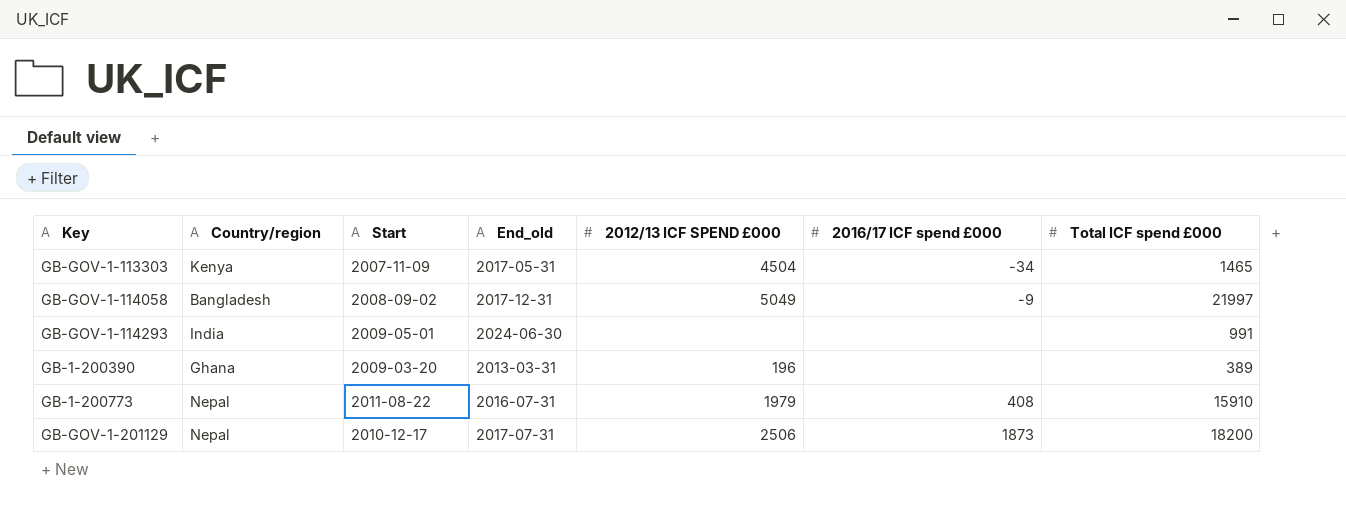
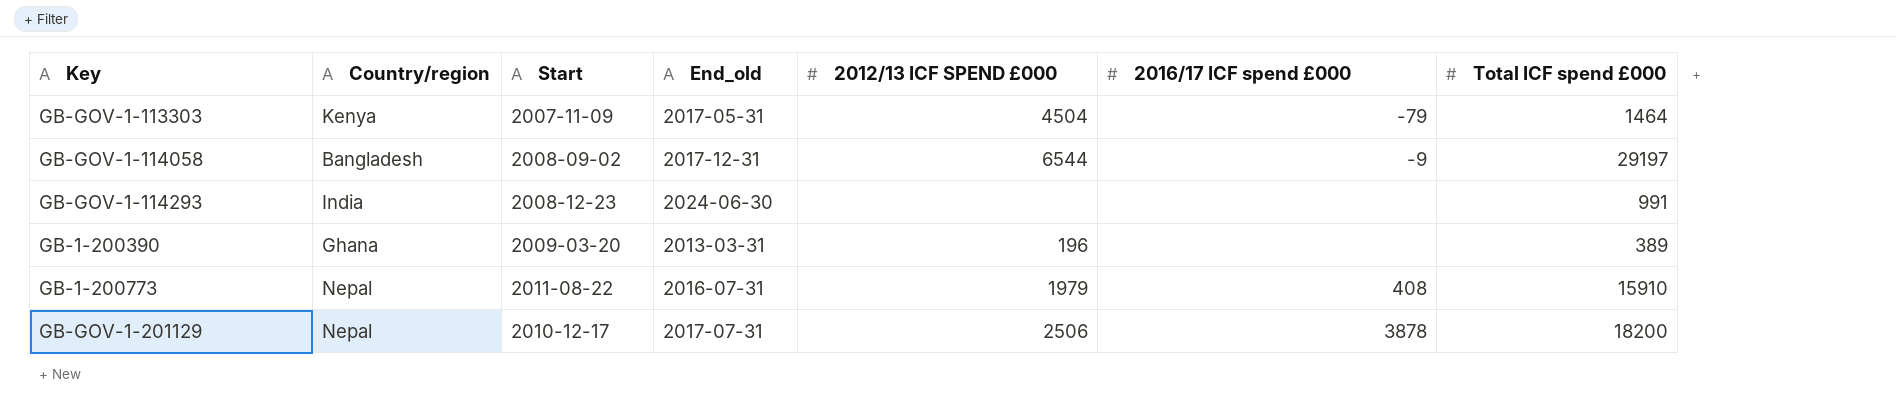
GB-GOV-1-113303 | 2016/17 ICF spend £000: -34 -> -79
GB-GOV-1-113303 | Total ICF spend £000: 1465 -> 1464
GB-GOV-1-114058 | 2012/13 ICF SPEND £000: 5049 -> 6544
GB-GOV-1-114058 | Total ICF spend £000: 21997 -> 29197
GB-GOV-1-114293 | Start: 2009-05-01 -> 2008-12-23
GB-GOV-1-201129 | 2016/17 ICF spend £000: 1873 -> 3878

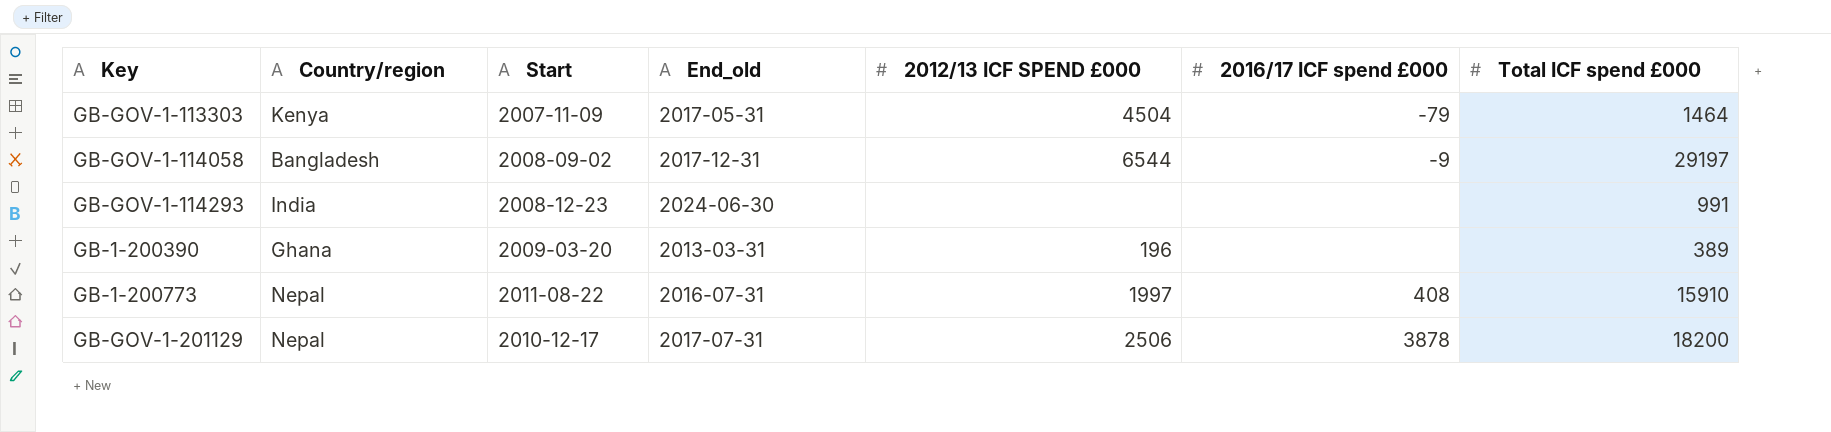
GB-1-200773 | 2012/13 ICF SPEND £000: 1979 -> 1997

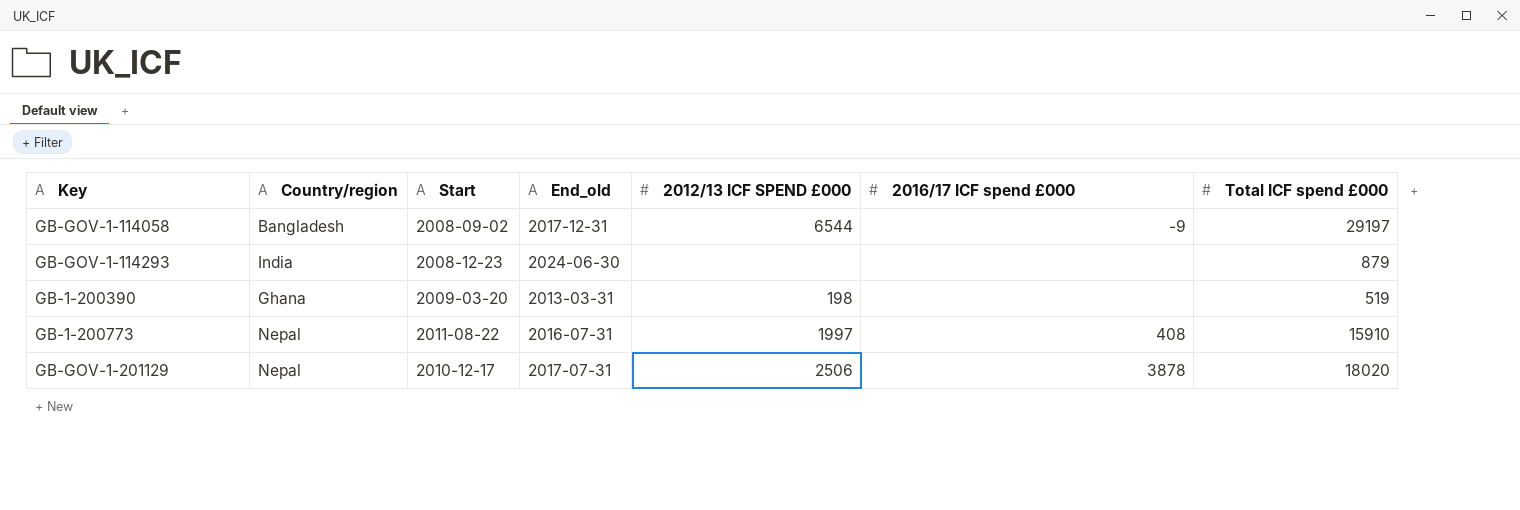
row GB-GOV-1-113303: Kenya | 2007-11-09 | 2017-05-31 | 4504 | -79 | 1464 -> none
GB-GOV-1-114293 | Total ICF spend £000: 991 -> 879
GB-1-200390 | 2012/13 ICF SPEND £000: 196 -> 198
GB-1-200390 | Total ICF spend £000: 389 -> 519
GB-GOV-1-201129 | Total ICF spend £000: 18200 -> 18020

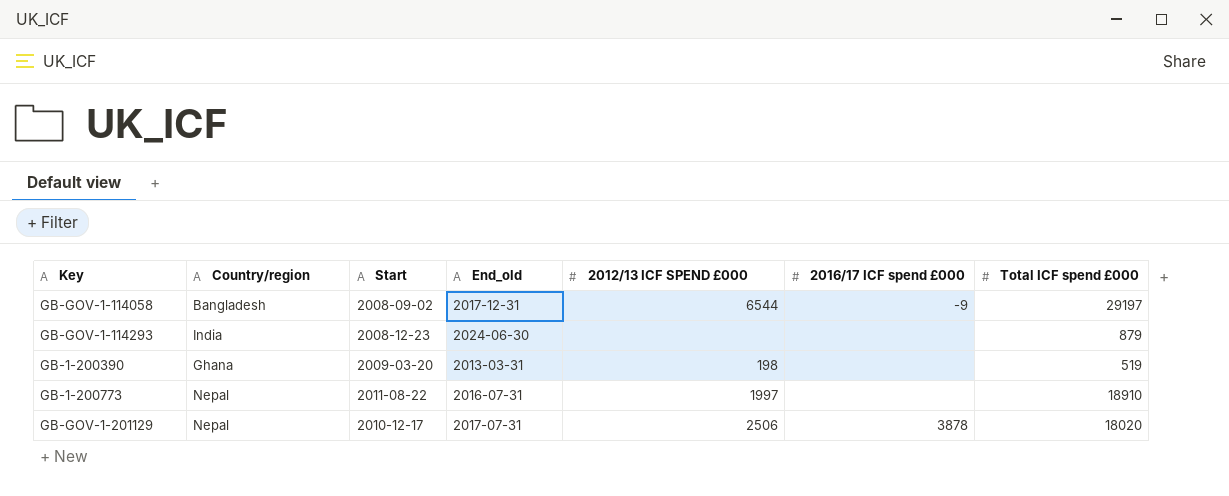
GB-1-200773 | 2016/17 ICF spend £000: 408 -> none
GB-1-200773 | Total ICF spend £000: 15910 -> 18910

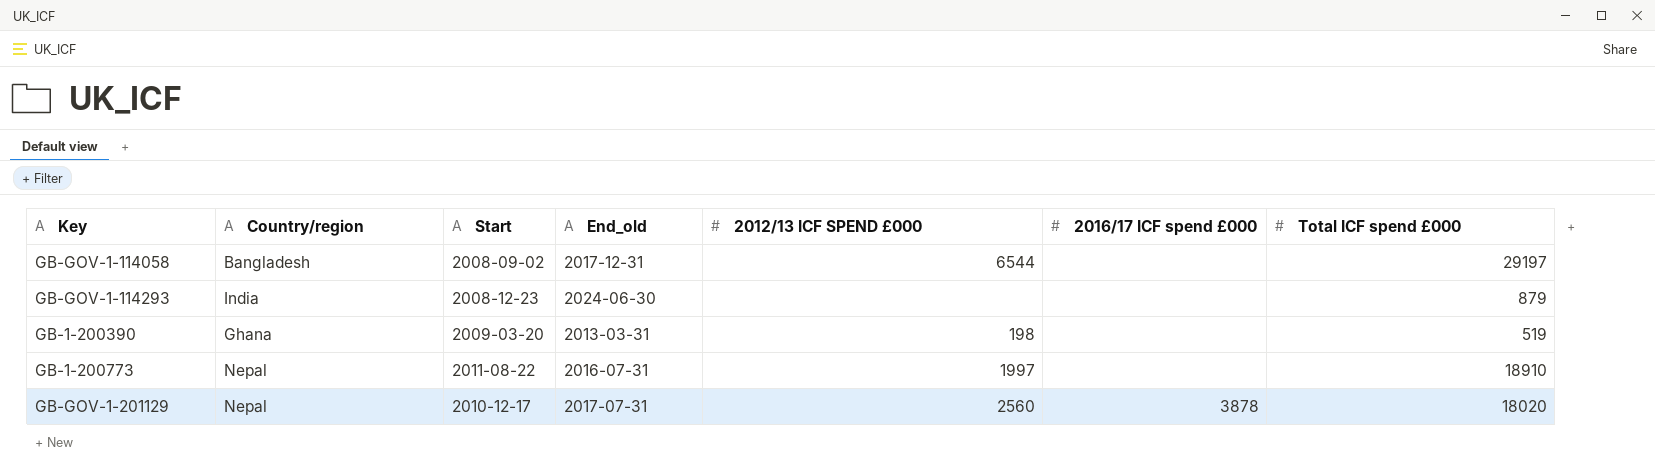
GB-GOV-1-114058 | 2016/17 ICF spend £000: -9 -> none
GB-GOV-1-201129 | 2012/13 ICF SPEND £000: 2506 -> 2560

